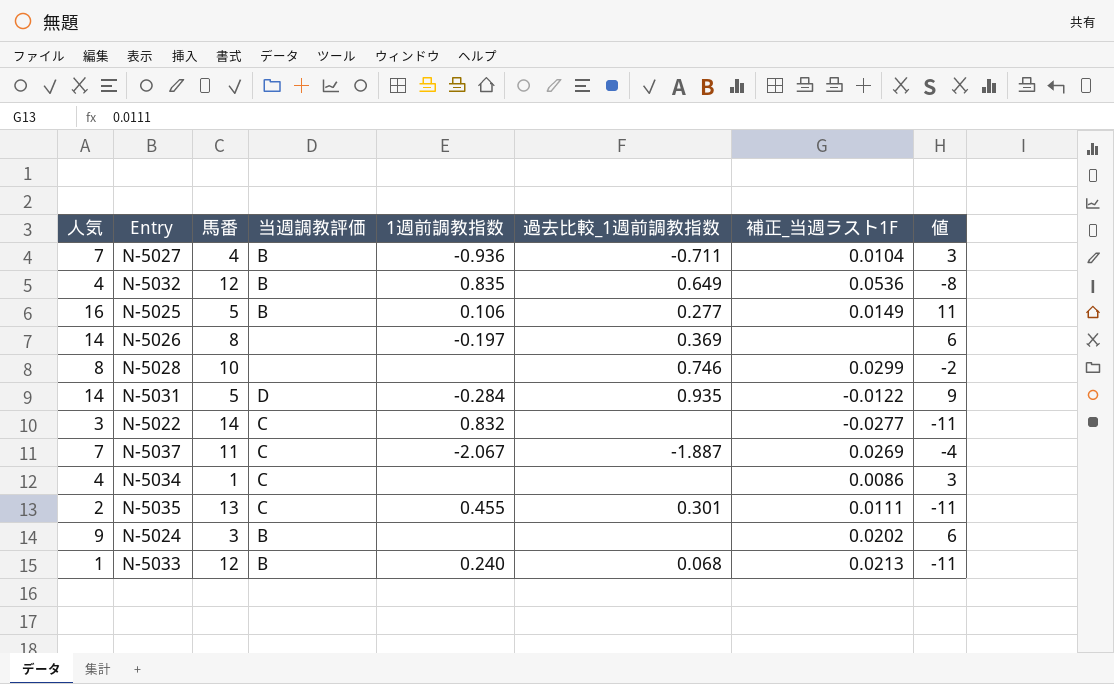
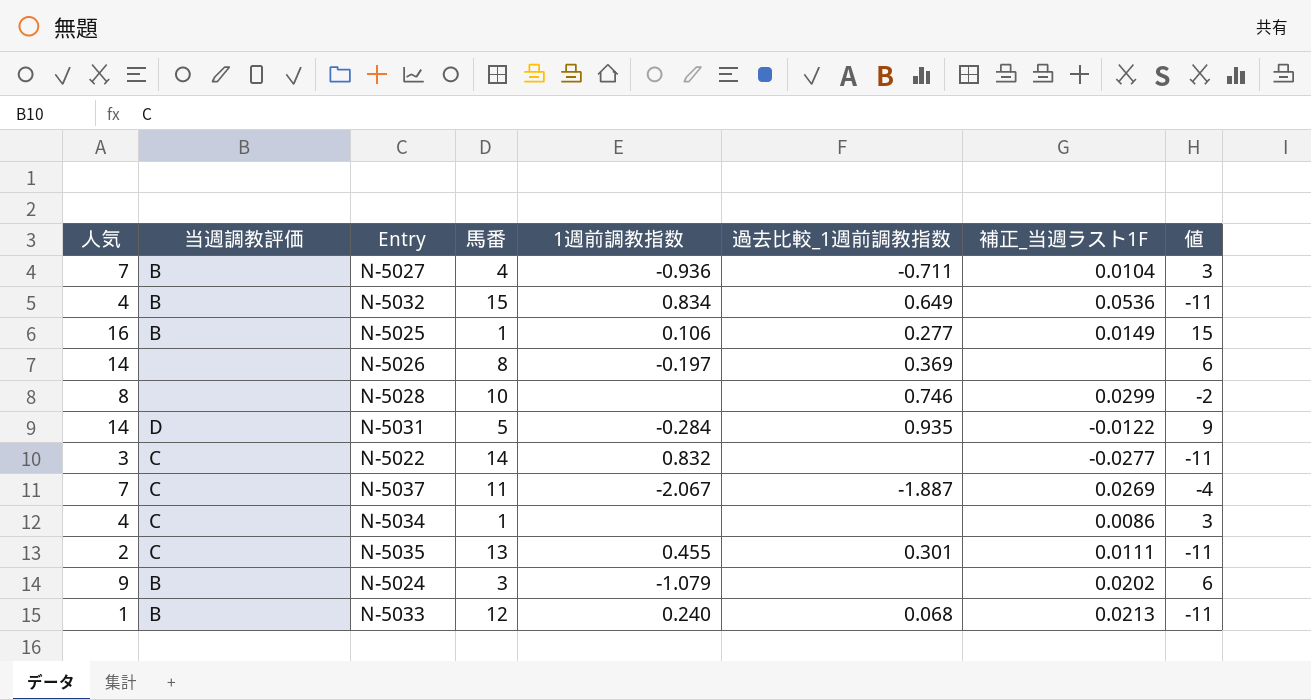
column 当週調教評価 | position: 4 -> 2
N-5032 | 馬番: 12 -> 15
N-5032 | 1週前調教指数: 0.835 -> 0.834
N-5032 | 値: -8 -> -11
N-5025 | 馬番: 5 -> 1
N-5025 | 値: 11 -> 15
N-5024 | 1週前調教指数: none -> -1.079

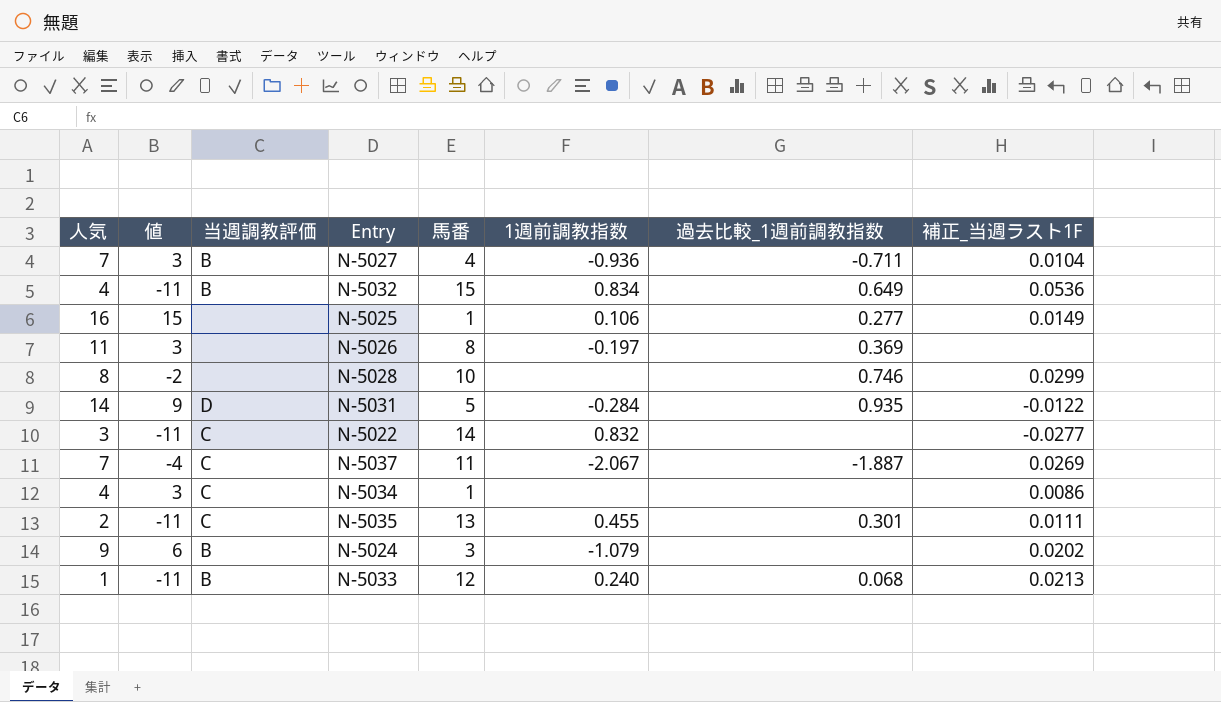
column 値 | position: 8 -> 2
N-5025 | 当週調教評価: B -> none
N-5026 | 人気: 14 -> 11
N-5026 | 値: 6 -> 3

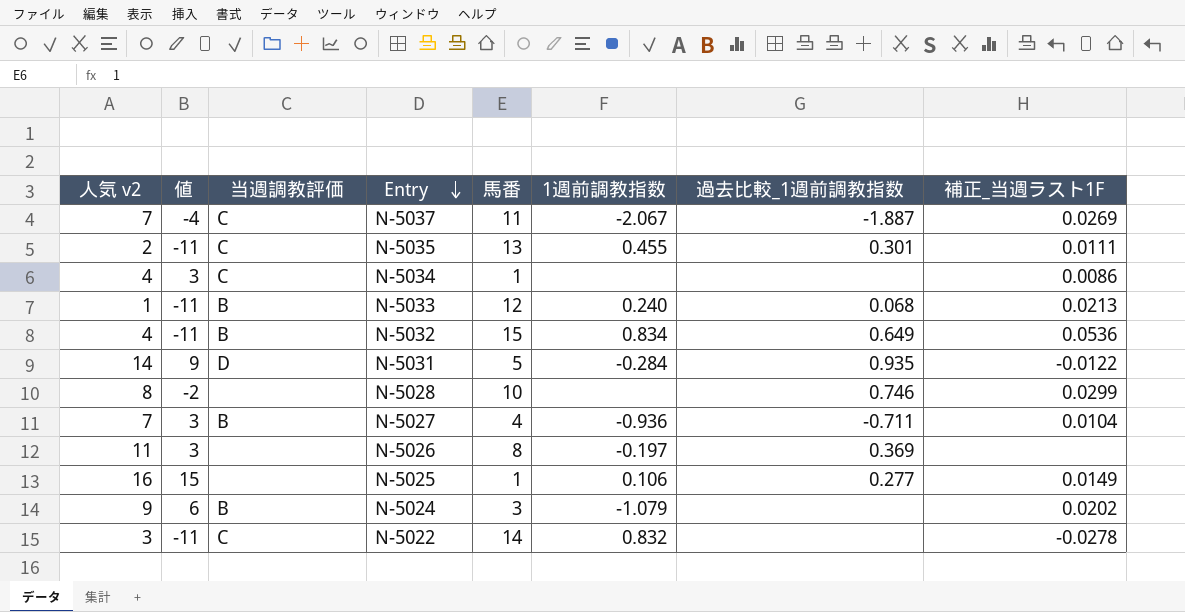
row order: none -> Entry descending
column name: 人気 -> 人気 v2
N-5022 | 補正_当週ラスト1F: -0.0277 -> -0.0278

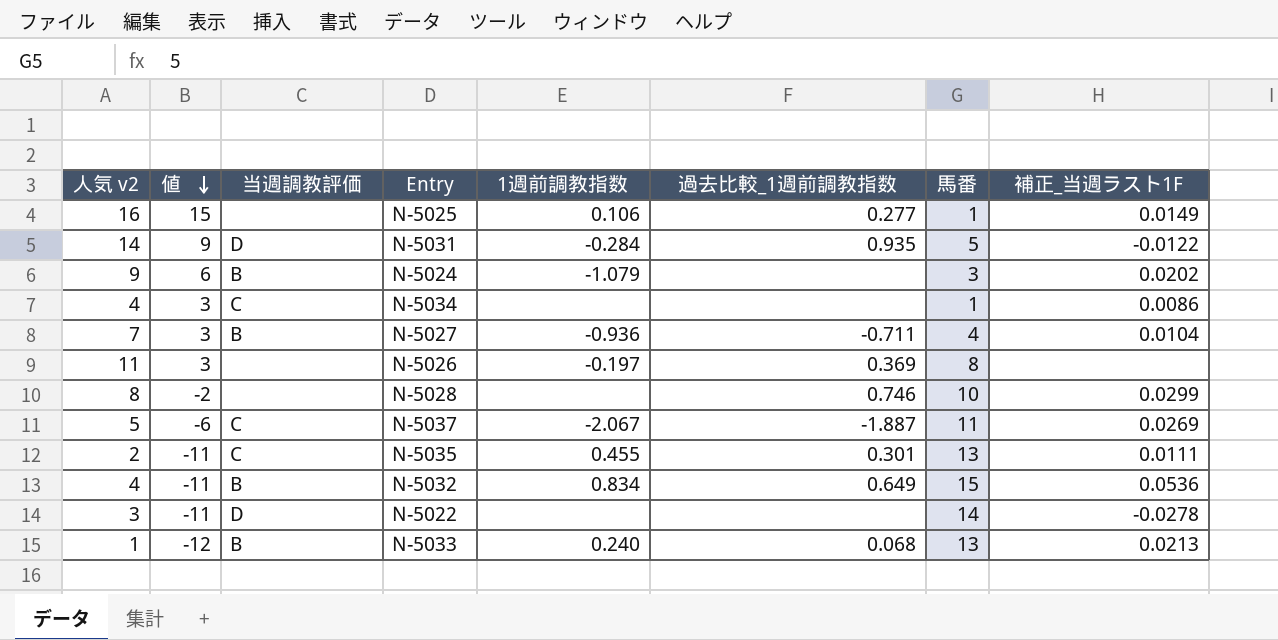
row order: Entry descending -> 値 descending
column 馬番 | position: 5 -> 7
N-5037 | 人気 v2: 7 -> 5
N-5037 | 値: -4 -> -6
N-5022 | 当週調教評価: C -> D
N-5022 | 1週前調教指数: 0.832 -> none
N-5033 | 値: -11 -> -12
N-5033 | 馬番: 12 -> 13

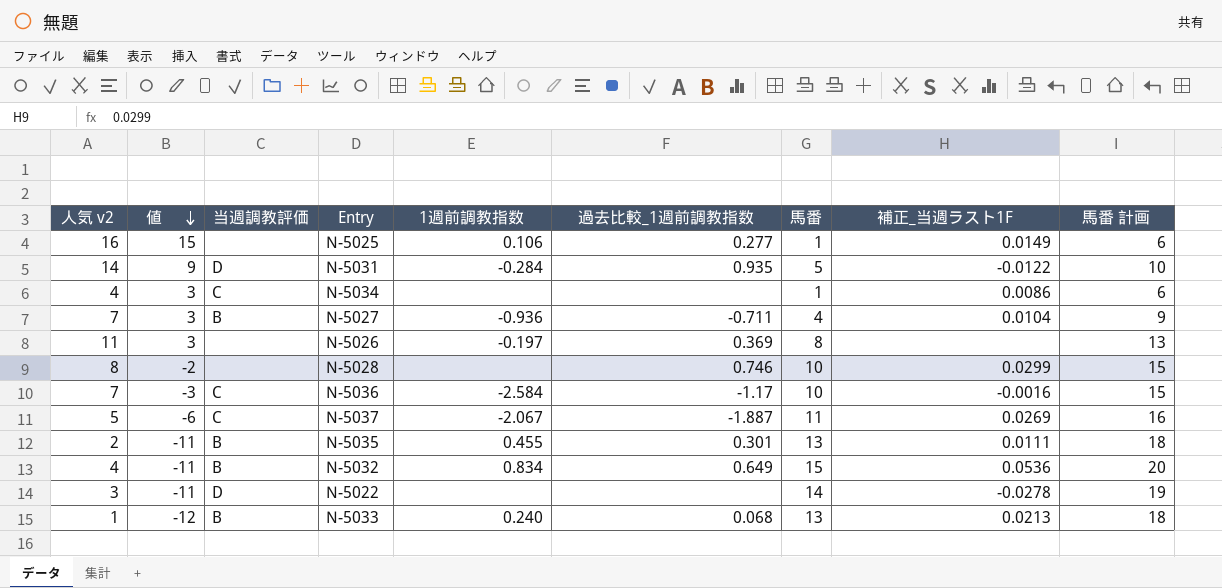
column 馬番 計画 | formula: none -> [馬番] + 5
row N-5024: 9 | 6 | B | -1.079 | none | 3 | 0.0202 -> none
row N-5036: none -> 7 | -3 | C | -2.584 | -1.17 | 10 | -0.0016 | 15
N-5035 | 当週調教評価: C -> B

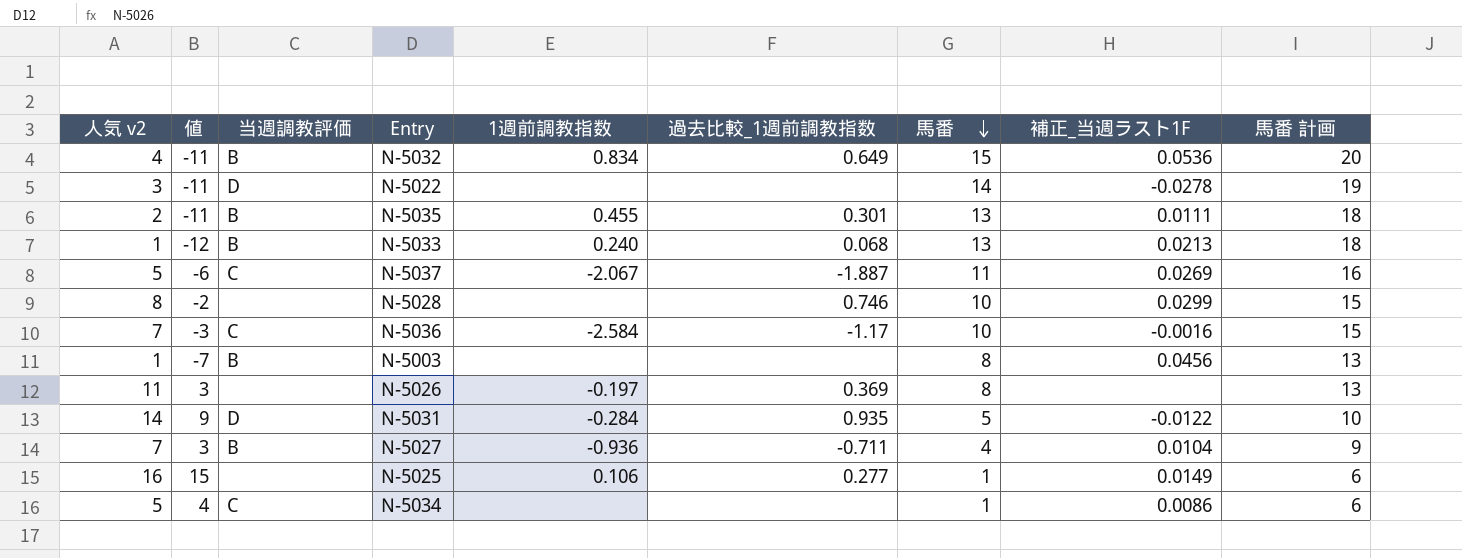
row order: 値 descending -> 馬番 descending
row N-5003: none -> 1 | -7 | B | none | none | 8 | 0.0456 | 13
N-5034 | 人気 v2: 4 -> 5
N-5034 | 値: 3 -> 4

